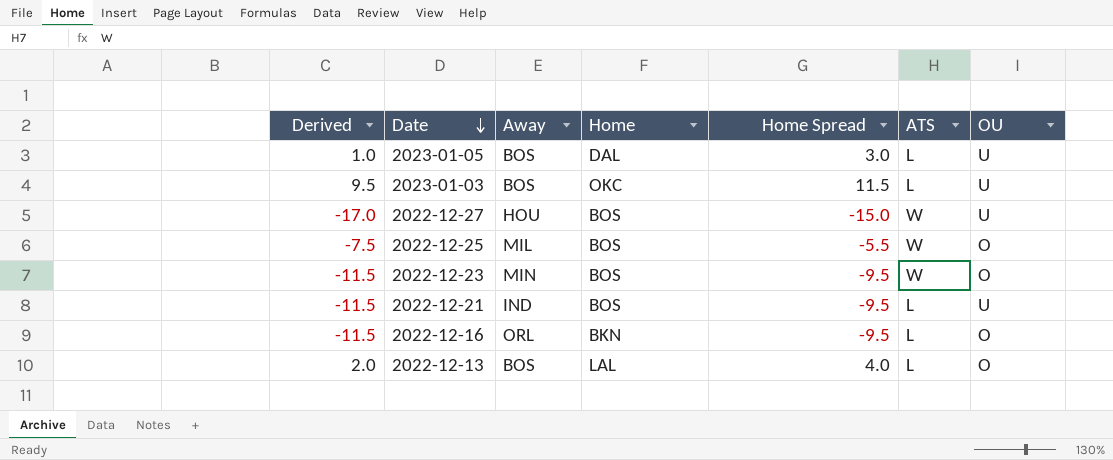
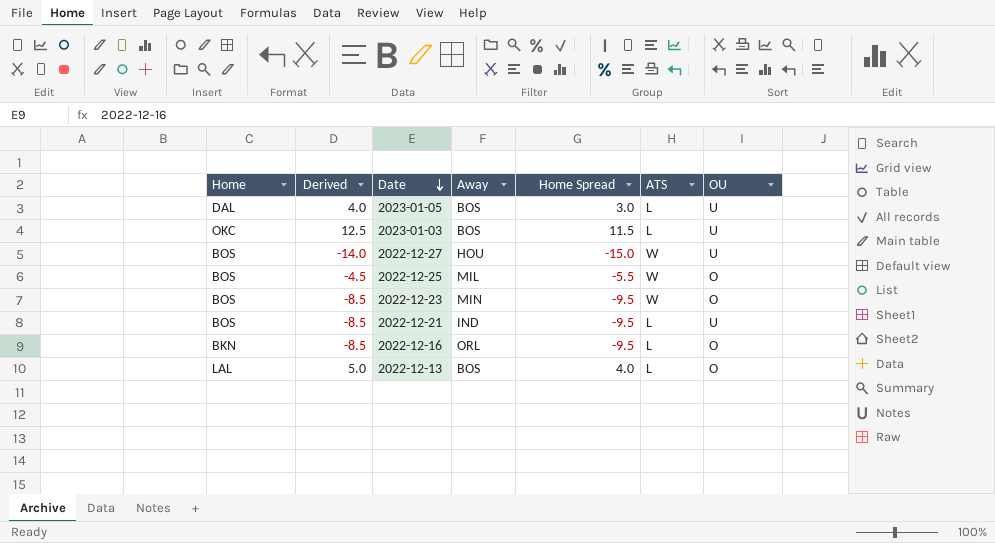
column Home | position: 4 -> 1
column Derived | formula: [Home Spread] - 2 -> [Home Spread] + 1

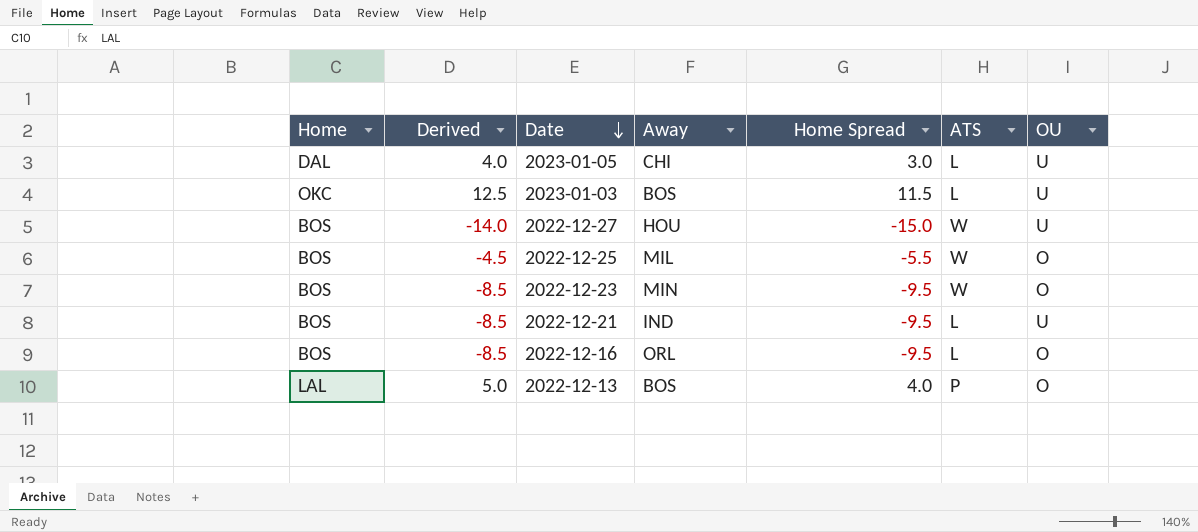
2023-01-05 | Away: BOS -> CHI
2022-12-16 | Home: BKN -> BOS
2022-12-13 | ATS: L -> P

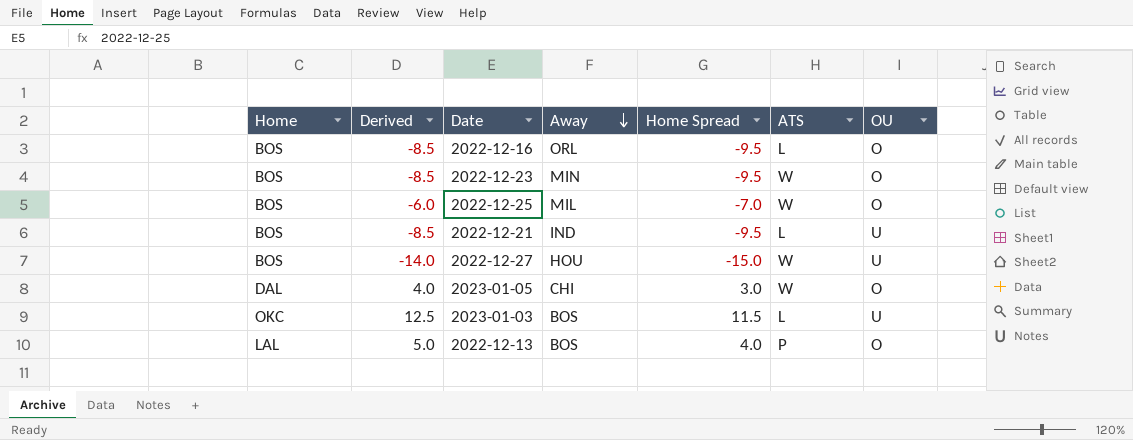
row order: Date descending -> Away descending
2022-12-25 | Derived: -4.5 -> -6.0
2022-12-25 | Home Spread: -5.5 -> -7.0
2023-01-05 | ATS: L -> W
2023-01-05 | OU: U -> O

